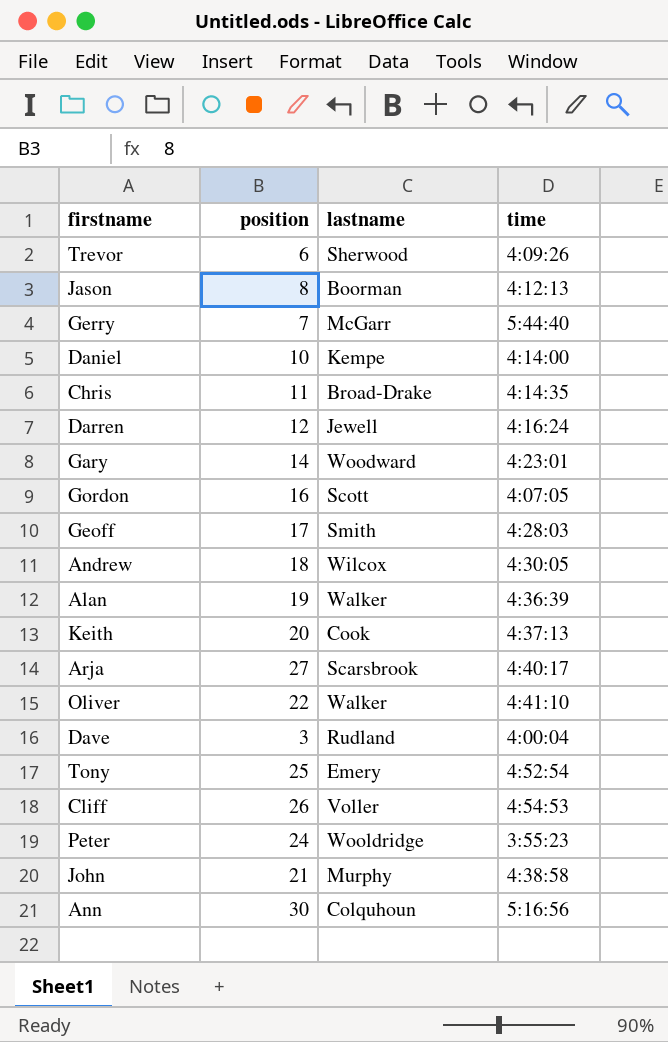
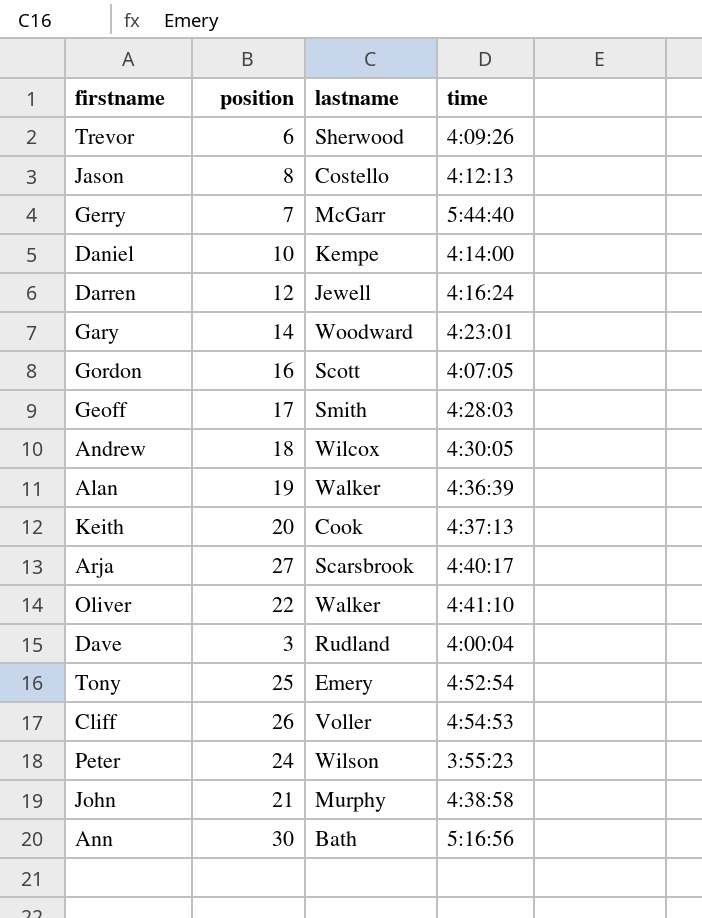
row Chris: 11 | Broad-Drake | 4:14:35 -> none
Jason | lastname: Boorman -> Costello
Peter | lastname: Wooldridge -> Wilson
Ann | lastname: Colquhoun -> Bath

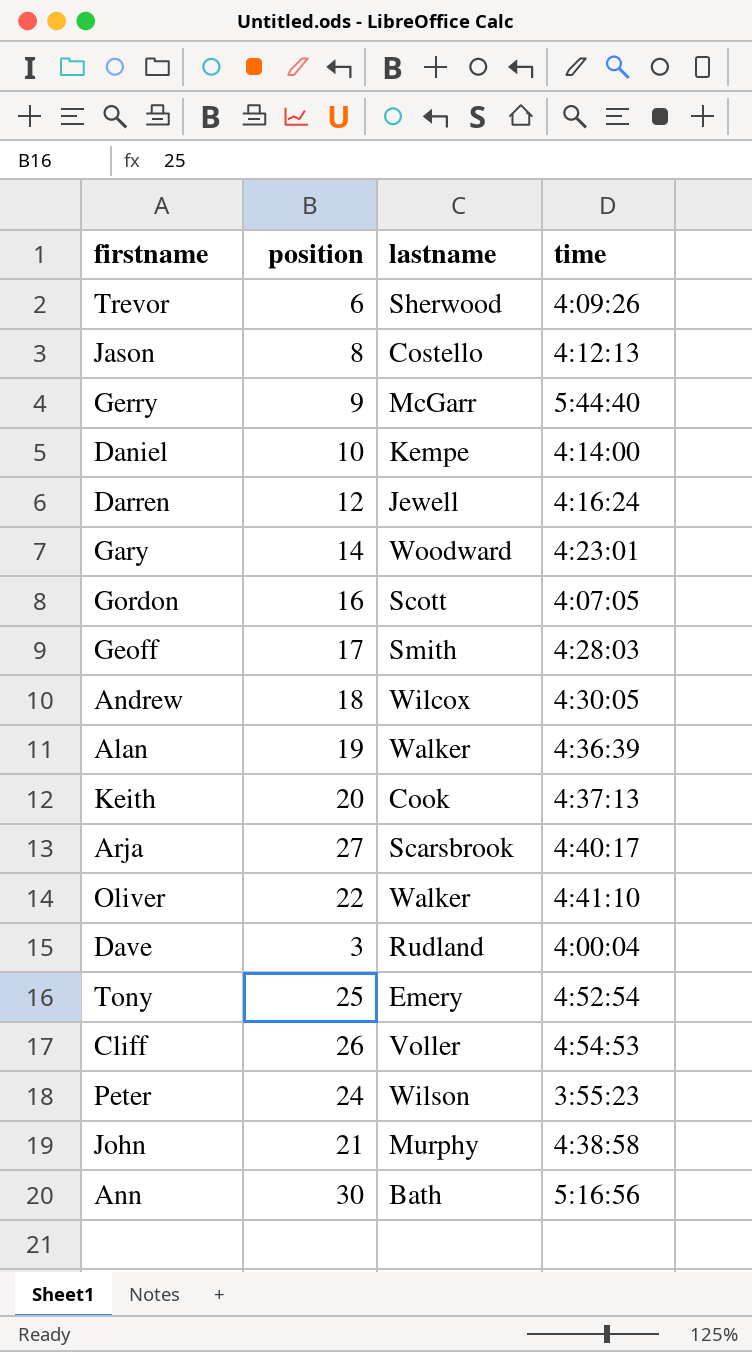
Gerry | position: 7 -> 9

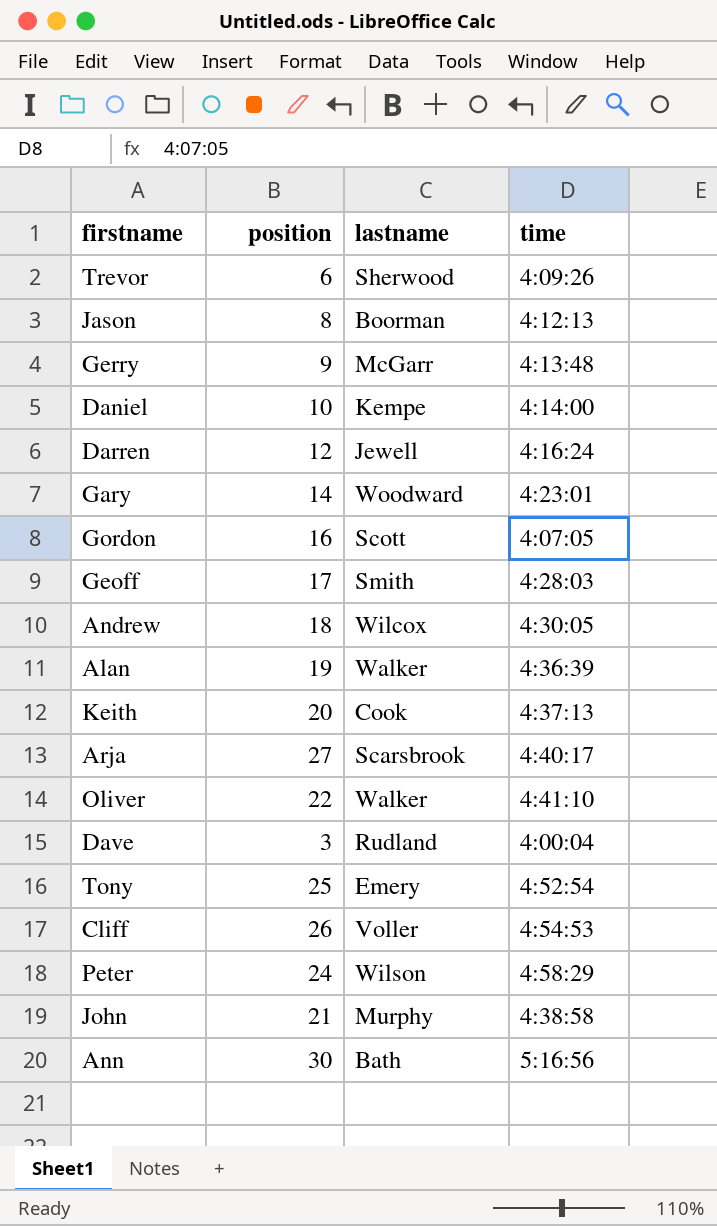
Jason | lastname: Costello -> Boorman
Gerry | time: 5:44:40 -> 4:13:48
Peter | time: 3:55:23 -> 4:58:29

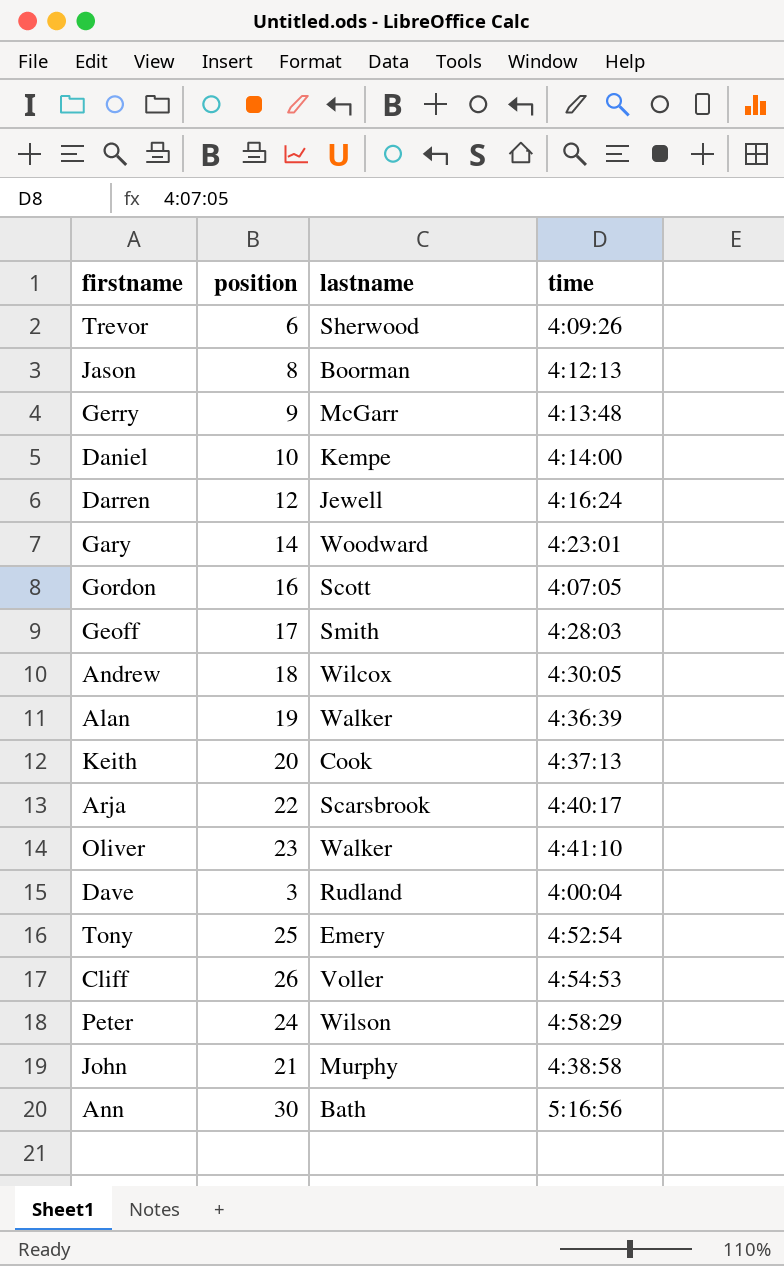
Arja | position: 27 -> 22
Oliver | position: 22 -> 23

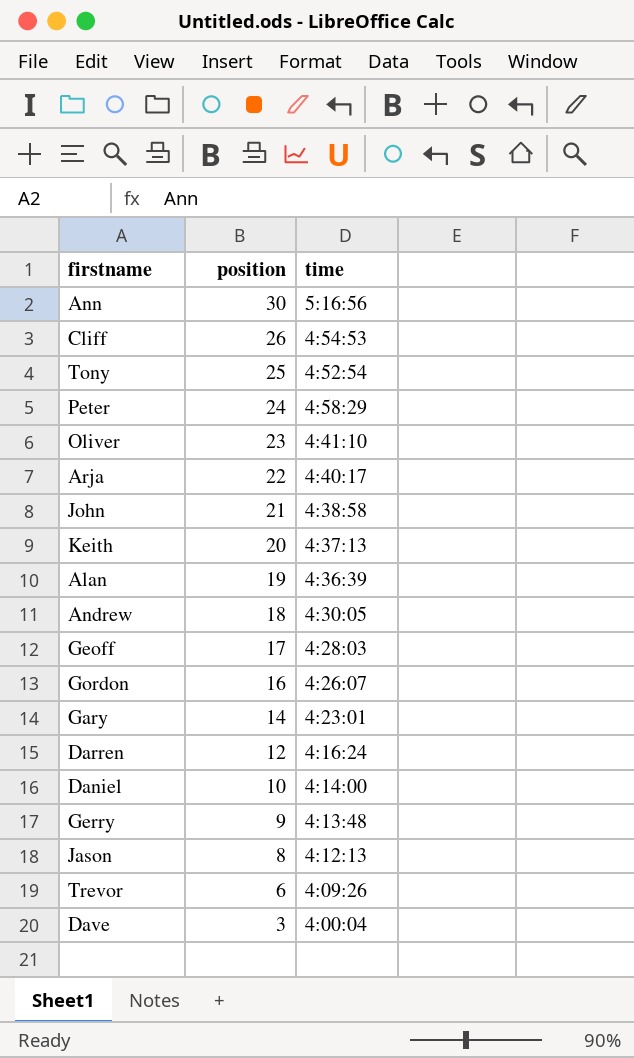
row order: none -> position descending
column lastname | position: 3 -> none
Gordon | time: 4:07:05 -> 4:26:07

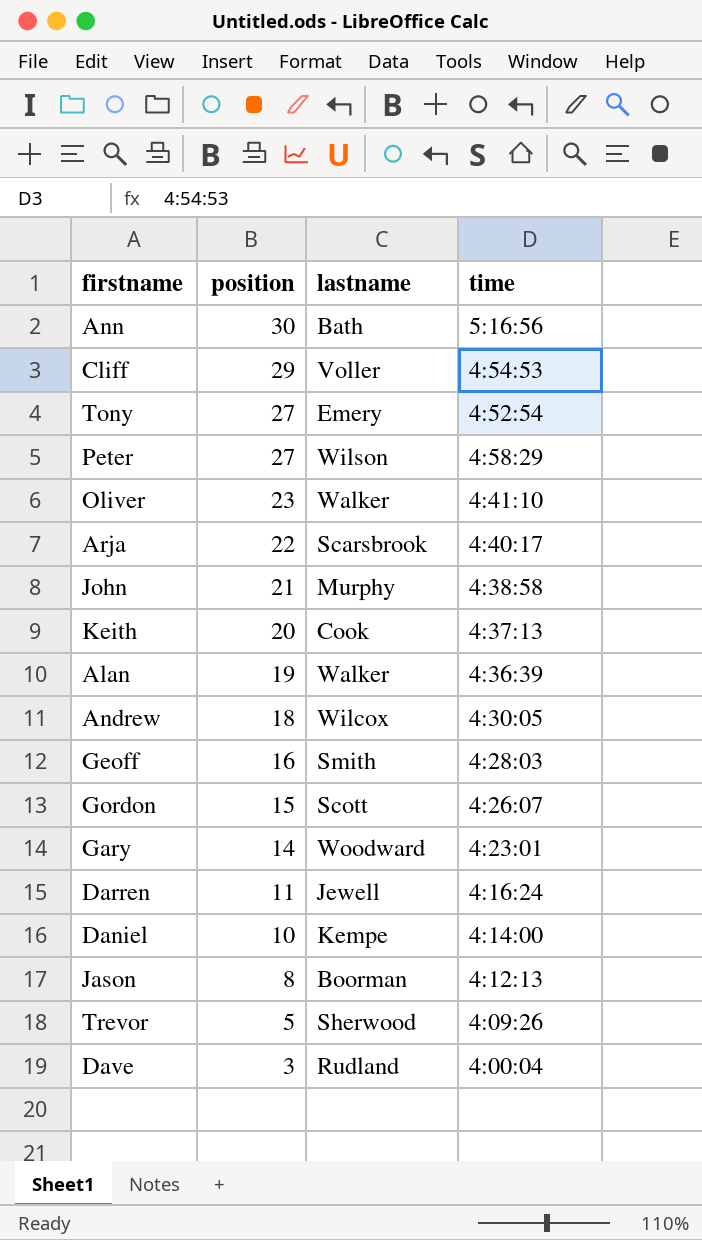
column lastname | position: none -> 3
row Gerry: 9 | 4:13:48 -> none
Cliff | position: 26 -> 29
Tony | position: 25 -> 27
Peter | position: 24 -> 27
Geoff | position: 17 -> 16
Gordon | position: 16 -> 15
Darren | position: 12 -> 11
Trevor | position: 6 -> 5

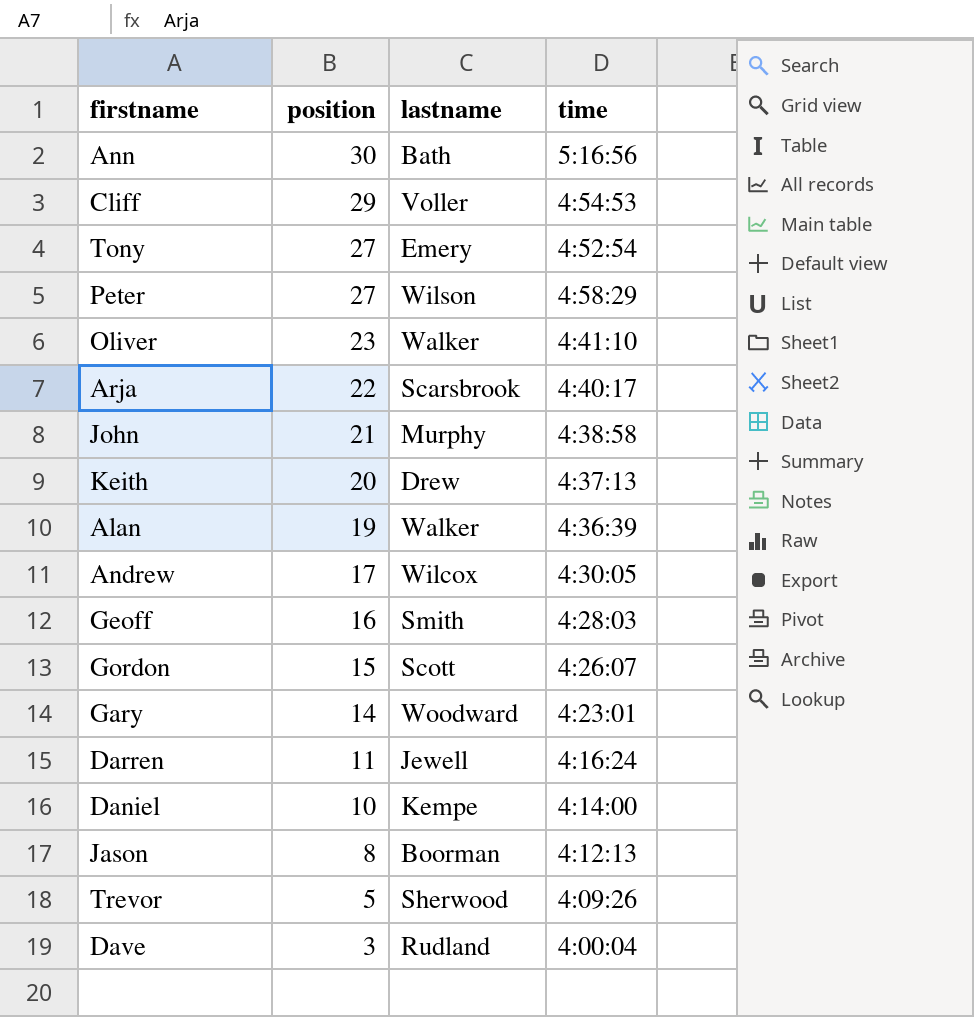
Keith | lastname: Cook -> Drew
Andrew | position: 18 -> 17

